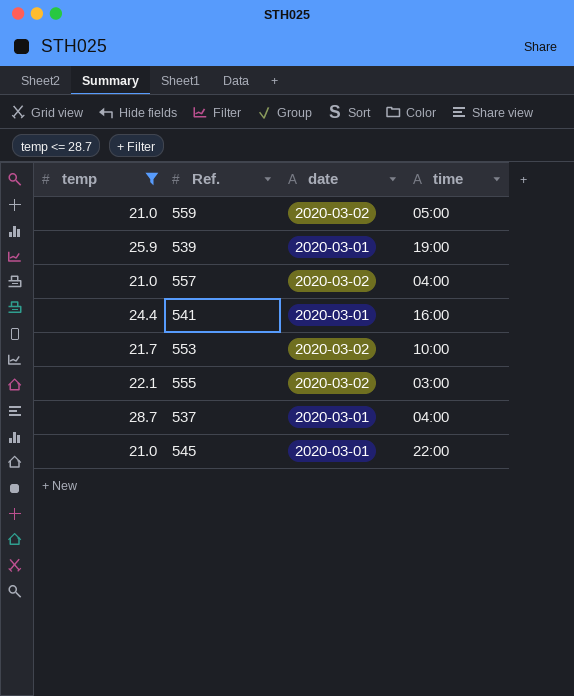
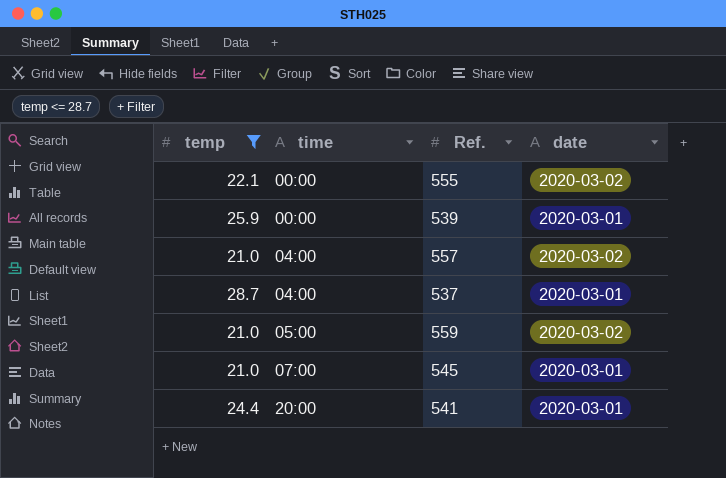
row order: none -> time ascending
column time | position: 4 -> 2
row 553: 21.7 | 2020-03-02 | 10:00 -> none
555 | time: 03:00 -> 00:00
539 | time: 19:00 -> 00:00
545 | time: 22:00 -> 07:00
541 | time: 16:00 -> 20:00

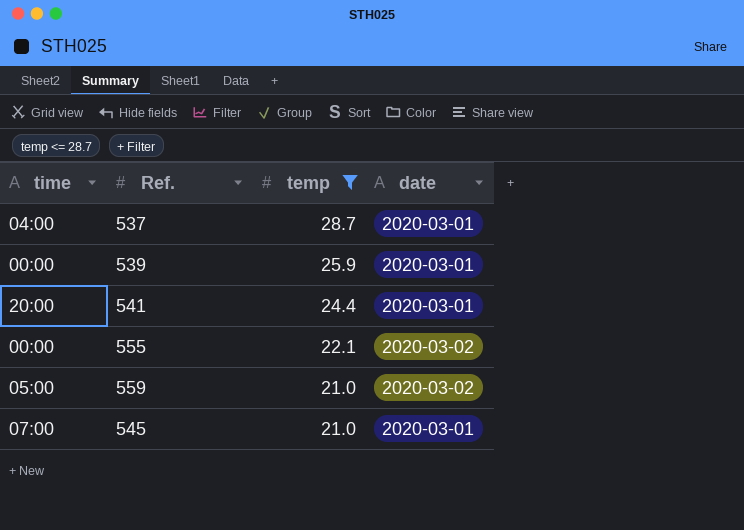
row order: time ascending -> temp descending
column temp | position: 1 -> 3
row 557: 21.0 | 04:00 | 2020-03-02 -> none

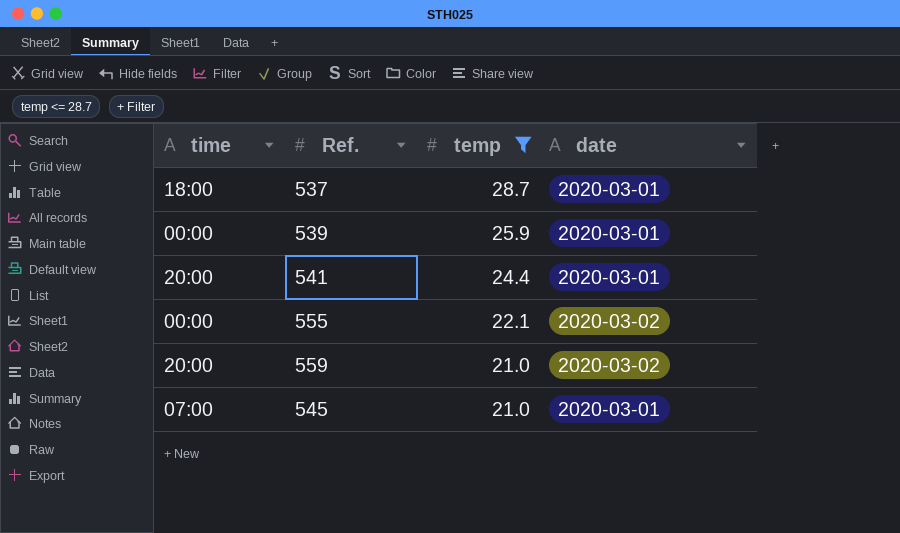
537 | time: 04:00 -> 18:00
559 | time: 05:00 -> 20:00

